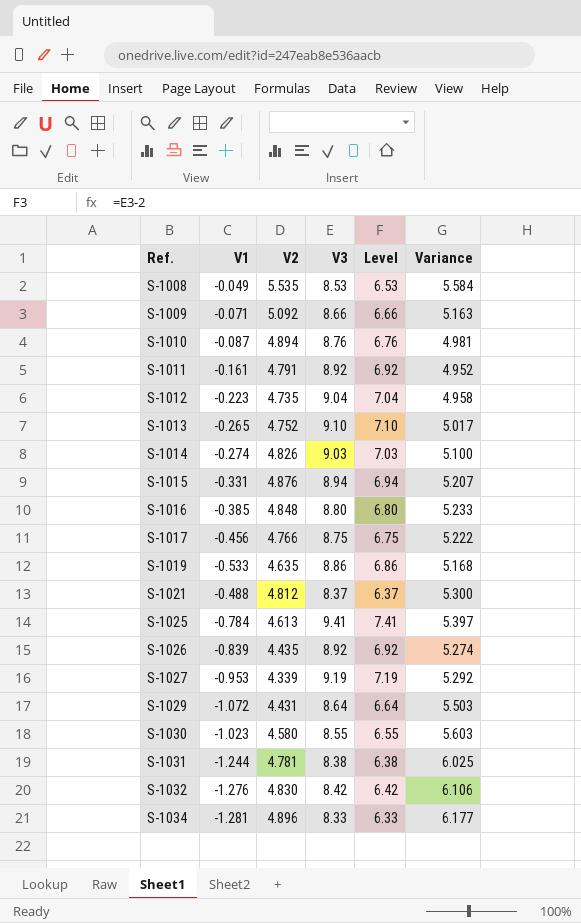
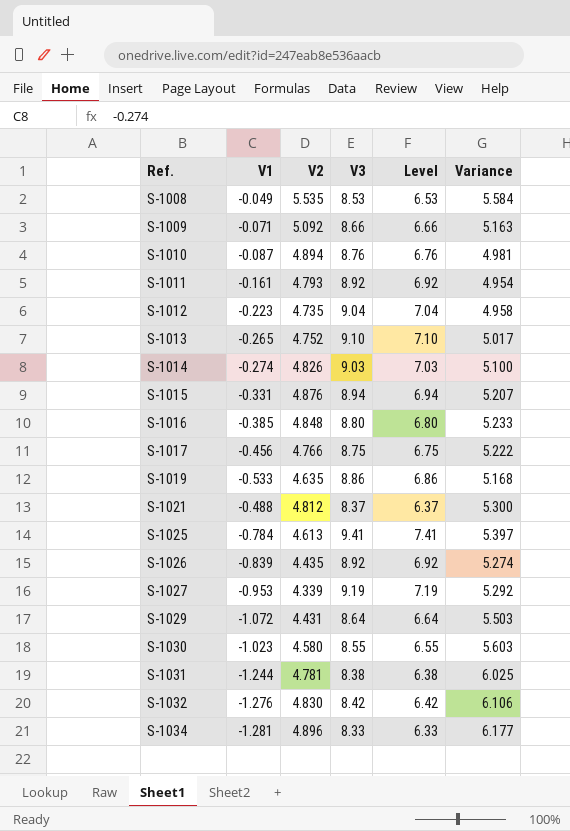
S-1011 | V2: 4.791 -> 4.793
S-1011 | Variance: 4.952 -> 4.954

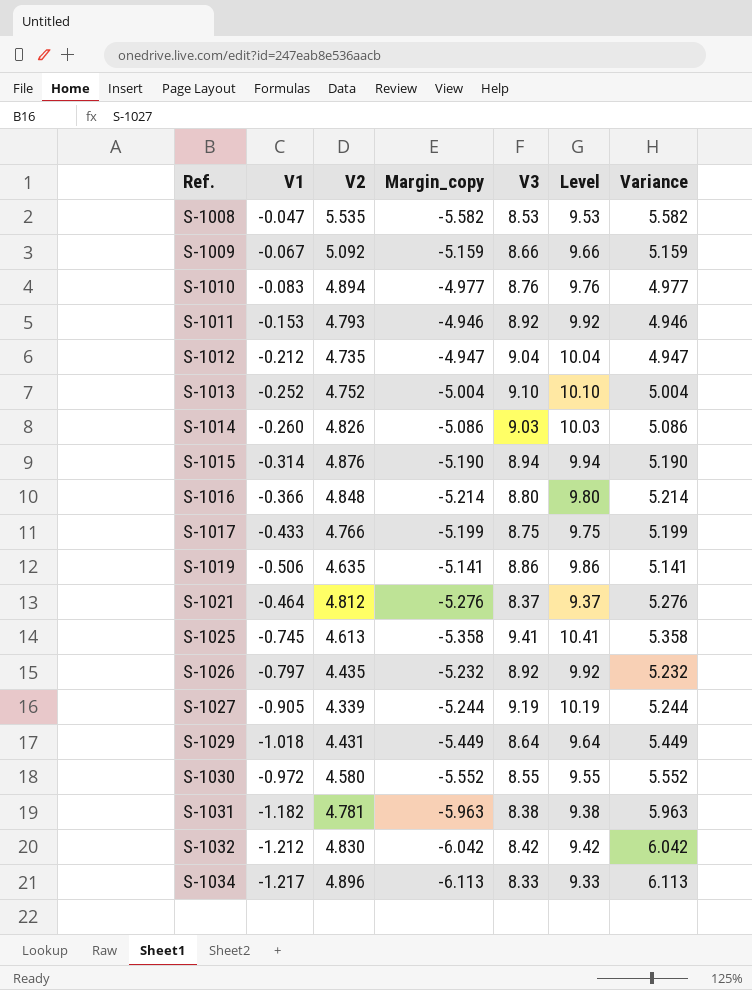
column Margin_copy | formula: none -> [V1] - [V2]
column Level | formula: [V3] - 2 -> [V3] + 1
S-1008 | V1: -0.049 -> -0.047
S-1008 | Variance: 5.584 -> 5.582
S-1009 | V1: -0.071 -> -0.067
S-1009 | Variance: 5.163 -> 5.159
S-1010 | V1: -0.087 -> -0.083
S-1010 | Variance: 4.981 -> 4.977
S-1011 | V1: -0.161 -> -0.153
S-1011 | Variance: 4.954 -> 4.946
S-1012 | V1: -0.223 -> -0.212
S-1012 | Variance: 4.958 -> 4.947
S-1013 | V1: -0.265 -> -0.252
S-1013 | Variance: 5.017 -> 5.004
S-1014 | V1: -0.274 -> -0.260
S-1014 | Variance: 5.100 -> 5.086
S-1015 | V1: -0.331 -> -0.314
S-1015 | Variance: 5.207 -> 5.190
S-1016 | V1: -0.385 -> -0.366
S-1016 | Variance: 5.233 -> 5.214
S-1017 | V1: -0.456 -> -0.433
S-1017 | Variance: 5.222 -> 5.199
S-1019 | V1: -0.533 -> -0.506
S-1019 | Variance: 5.168 -> 5.141
S-1021 | V1: -0.488 -> -0.464
S-1021 | Variance: 5.300 -> 5.276
S-1025 | V1: -0.784 -> -0.745
S-1025 | Variance: 5.397 -> 5.358
S-1026 | V1: -0.839 -> -0.797
S-1026 | Variance: 5.274 -> 5.232
S-1027 | V1: -0.953 -> -0.905
S-1027 | Variance: 5.292 -> 5.244
S-1029 | V1: -1.072 -> -1.018
S-1029 | Variance: 5.503 -> 5.449
S-1030 | V1: -1.023 -> -0.972
S-1030 | Variance: 5.603 -> 5.552
S-1031 | V1: -1.244 -> -1.182
S-1031 | Variance: 6.025 -> 5.963
S-1032 | V1: -1.276 -> -1.212
S-1032 | Variance: 6.106 -> 6.042
S-1034 | V1: -1.281 -> -1.217
S-1034 | Variance: 6.177 -> 6.113

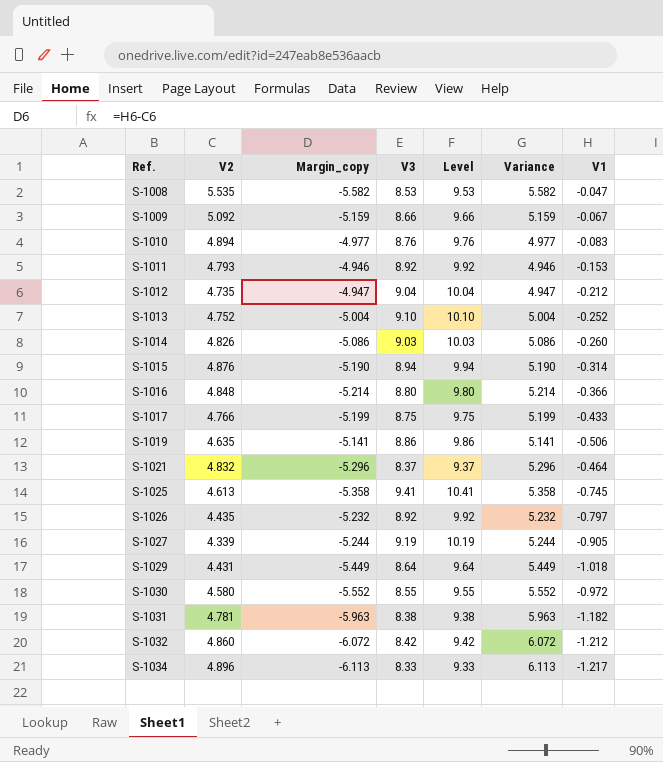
column V1 | position: 2 -> 7
S-1021 | V2: 4.812 -> 4.832
S-1021 | Margin_copy: -5.276 -> -5.296
S-1021 | Variance: 5.276 -> 5.296
S-1032 | V2: 4.830 -> 4.860
S-1032 | Margin_copy: -6.042 -> -6.072
S-1032 | Variance: 6.042 -> 6.072

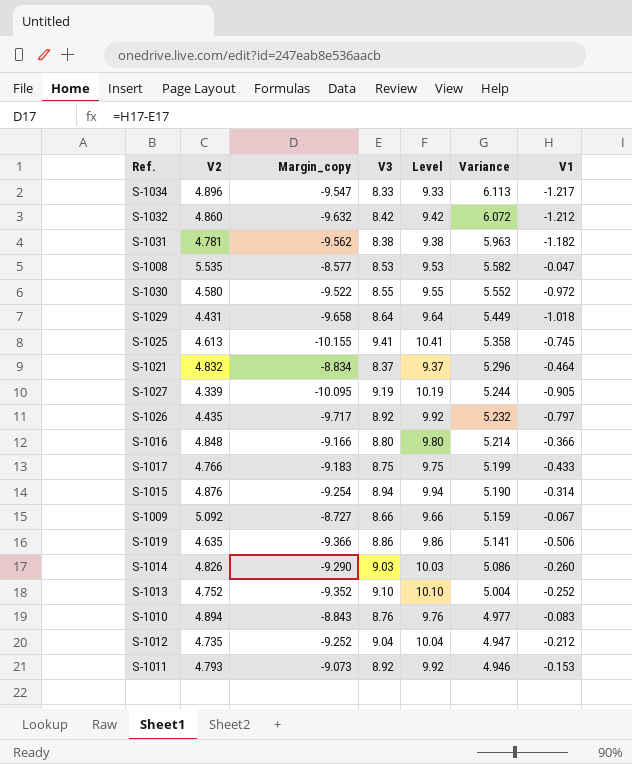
row order: Ref. ascending -> Variance descending
column Margin_copy | formula: [V1] - [V2] -> [V1] - [V3]

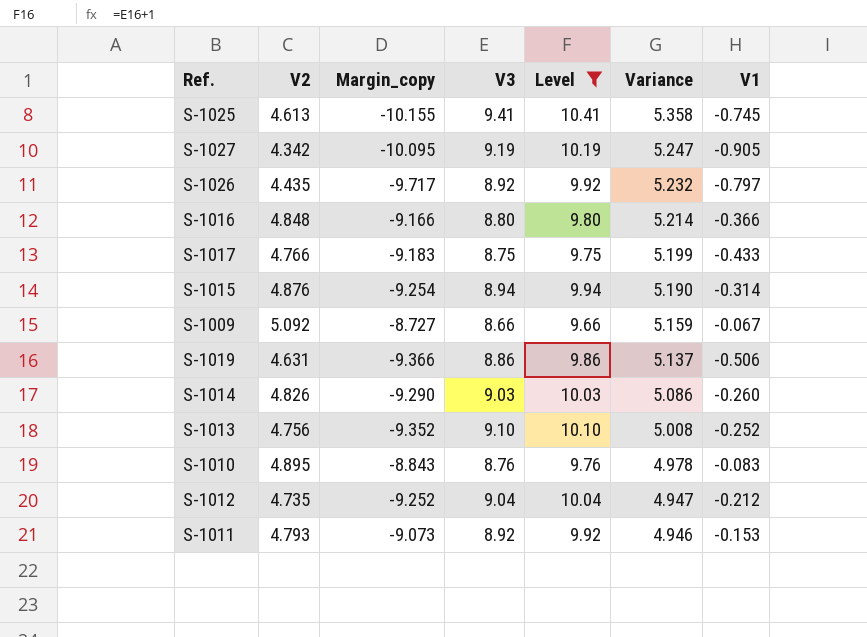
filter: none -> Level >= 9.66
S-1027 | V2: 4.339 -> 4.342
S-1027 | Variance: 5.244 -> 5.247
S-1019 | V2: 4.635 -> 4.631
S-1019 | Variance: 5.141 -> 5.137
S-1013 | V2: 4.752 -> 4.756
S-1013 | Variance: 5.004 -> 5.008
S-1010 | V2: 4.894 -> 4.895
S-1010 | Variance: 4.977 -> 4.978

